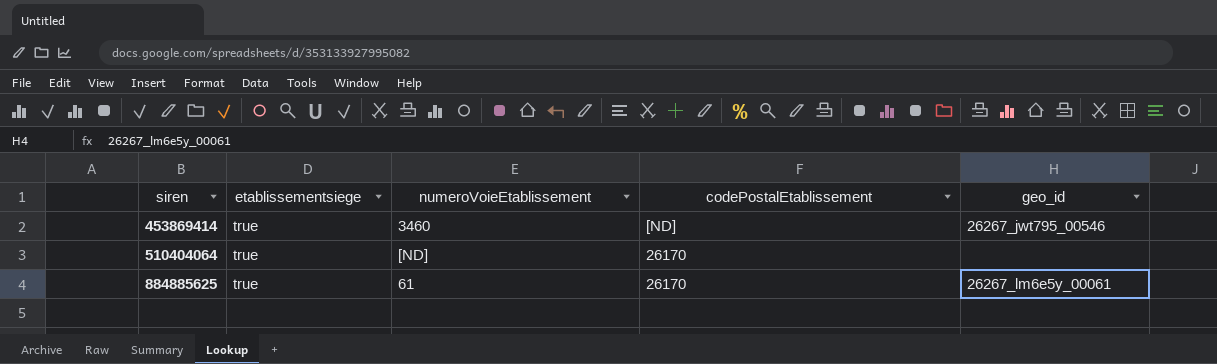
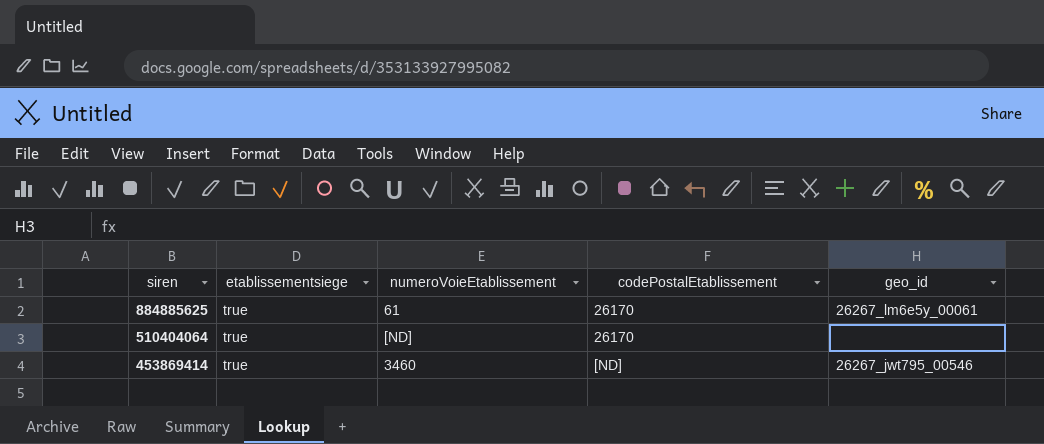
row order: siren ascending -> siren descending

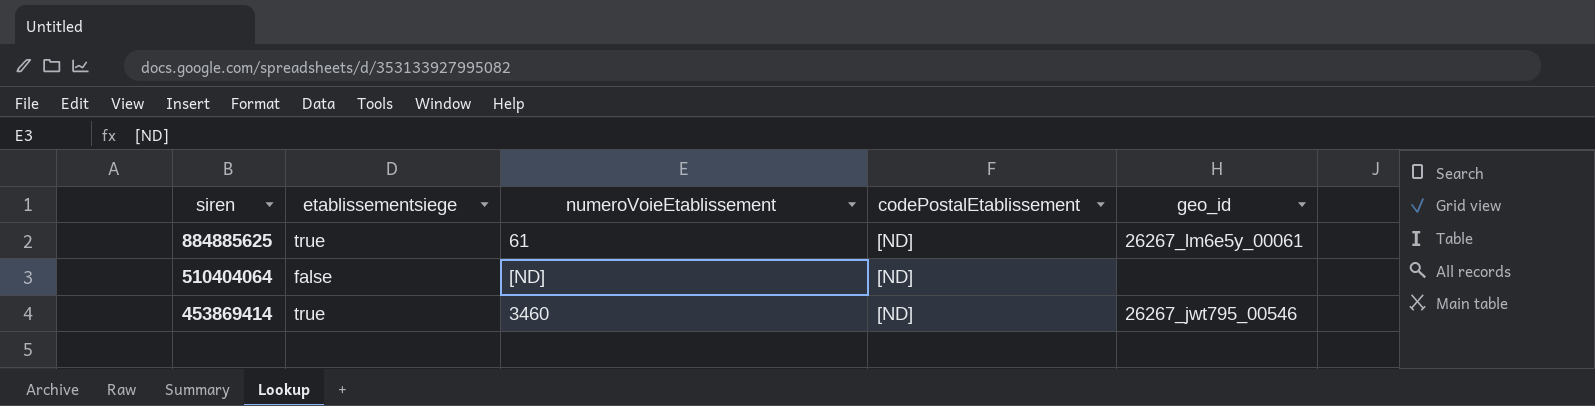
884885625 | codePostalEtablissement: 26170 -> [ND]
510404064 | etablissementsiege: true -> false
510404064 | codePostalEtablissement: 26170 -> [ND]

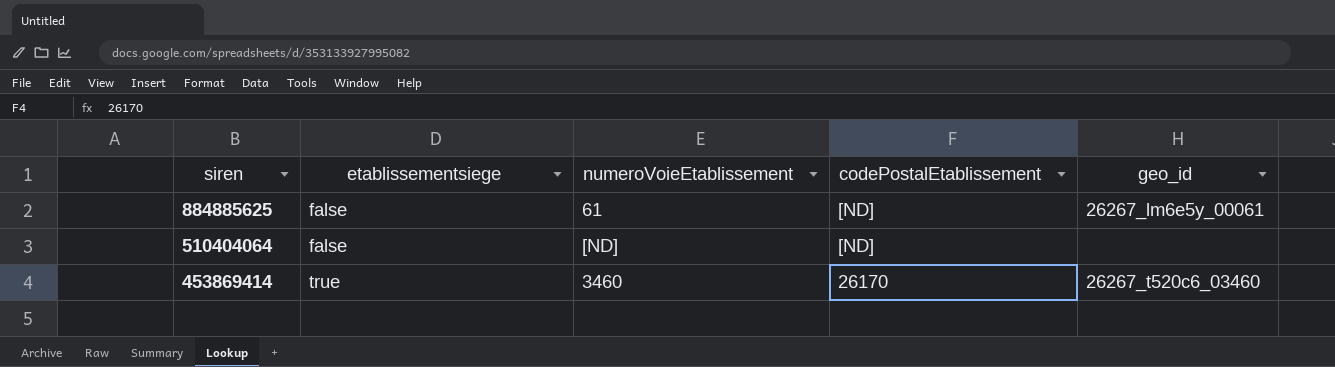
884885625 | etablissementsiege: true -> false
453869414 | codePostalEtablissement: [ND] -> 26170
453869414 | geo_id: 26267_jwt795_00546 -> 26267_t520c6_03460

